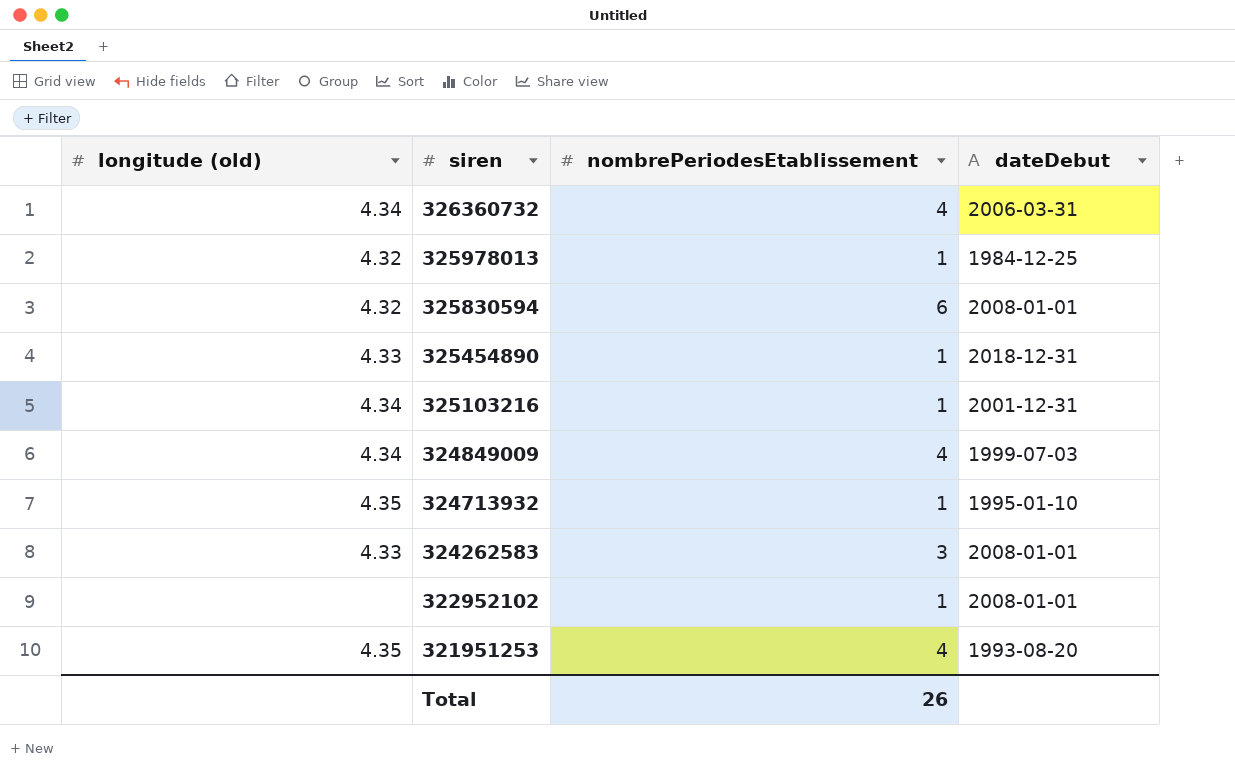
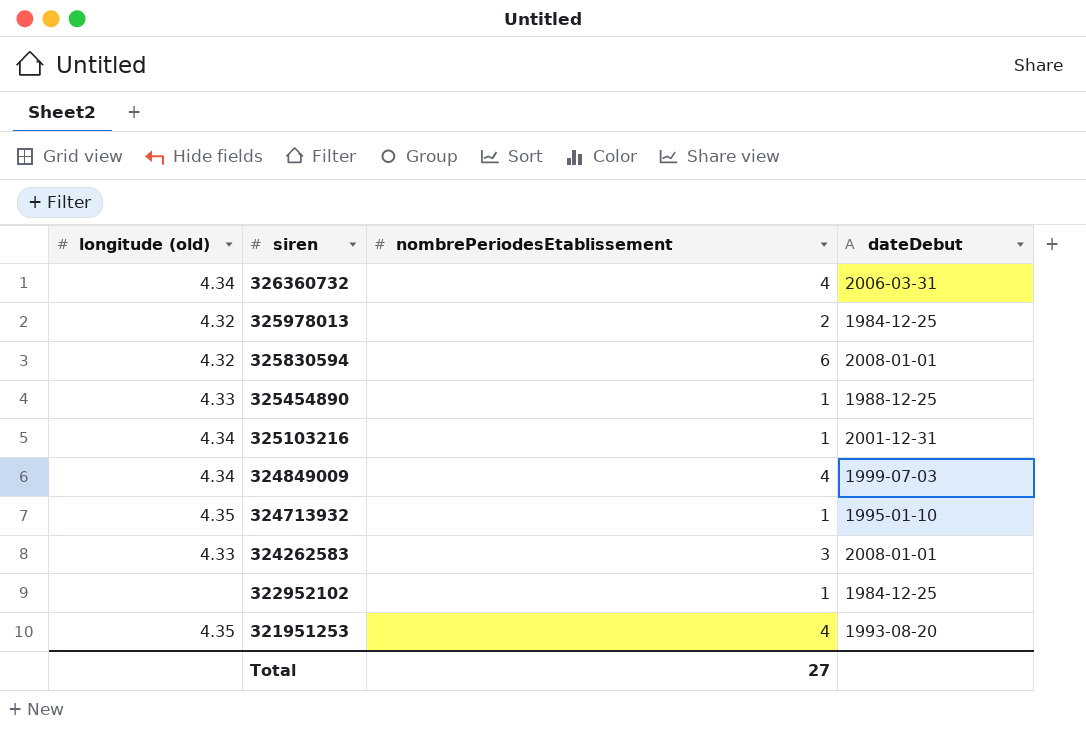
325978013 | nombrePeriodesEtablissement: 1 -> 2
325454890 | dateDebut: 2018-12-31 -> 1988-12-25
322952102 | dateDebut: 2008-01-01 -> 1984-12-25
Total | nombrePeriodesEtablissement: 26 -> 27

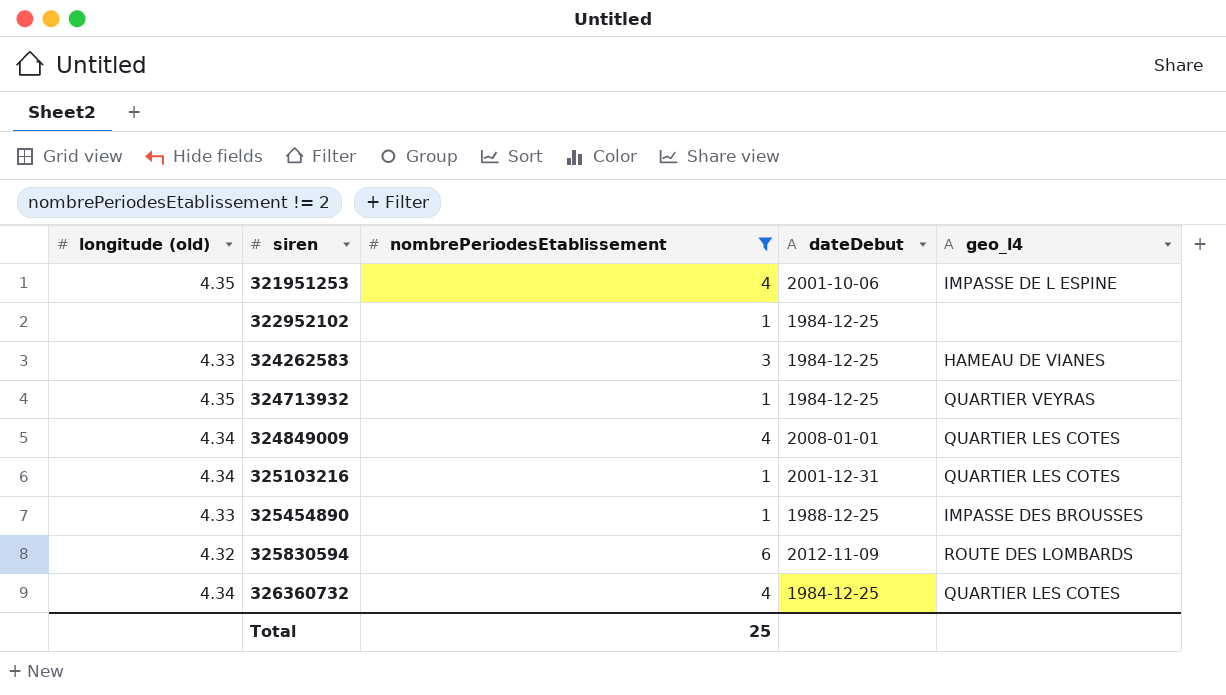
filter: none -> nombrePeriodesEtablissement != 2
row order: siren descending -> siren ascending
column geo_l4 | position: none -> 5
321951253 | dateDebut: 1993-08-20 -> 2001-10-06
324262583 | dateDebut: 2008-01-01 -> 1984-12-25
324713932 | dateDebut: 1995-01-10 -> 1984-12-25
324849009 | dateDebut: 1999-07-03 -> 2008-01-01
325830594 | dateDebut: 2008-01-01 -> 2012-11-09
326360732 | dateDebut: 2006-03-31 -> 1984-12-25
Total | nombrePeriodesEtablissement: 27 -> 25

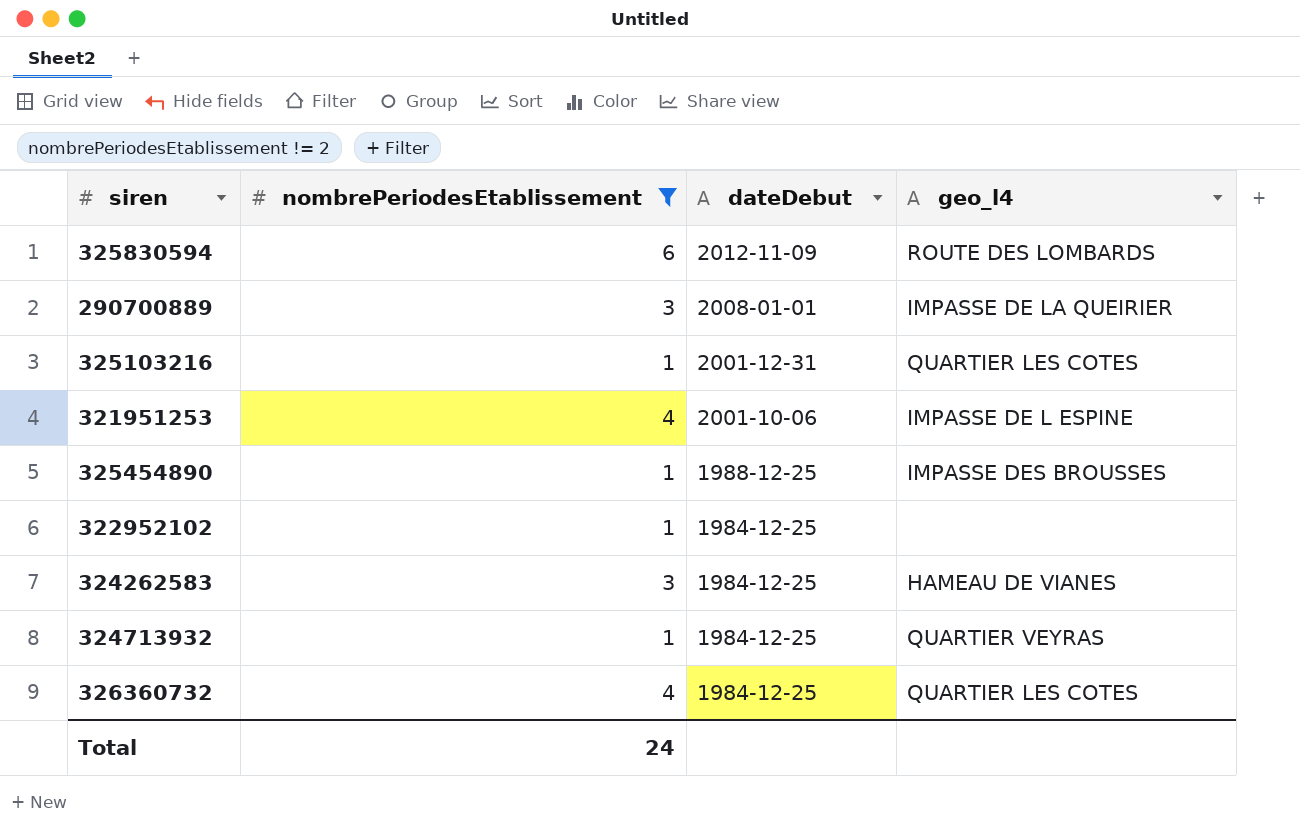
row order: siren ascending -> dateDebut descending
column longitude (old) | position: 1 -> none
row 324849009: 4.34 | 4 | 2008-01-01 | QUARTIER LES COTES -> none
row 290700889: none -> 3 | 2008-01-01 | IMPASSE DE LA QUEIRIER
Total | nombrePeriodesEtablissement: 25 -> 24

